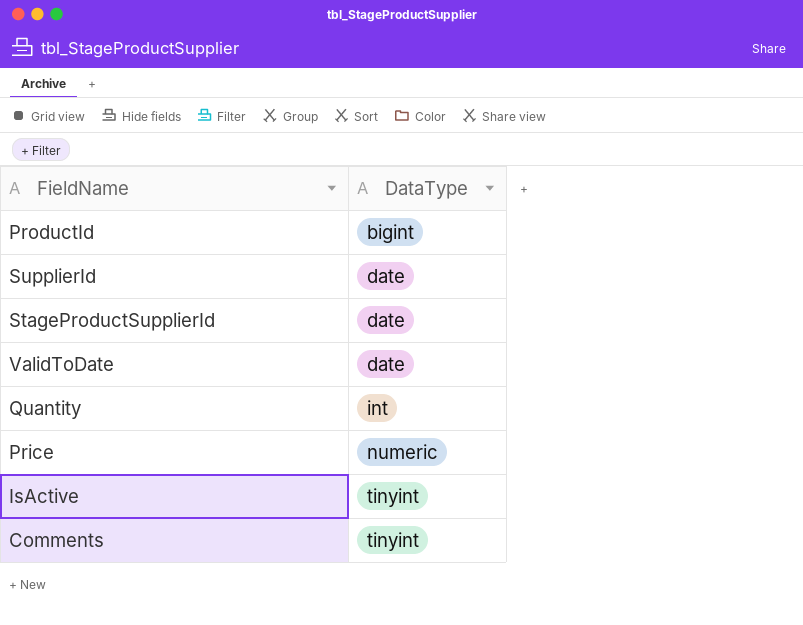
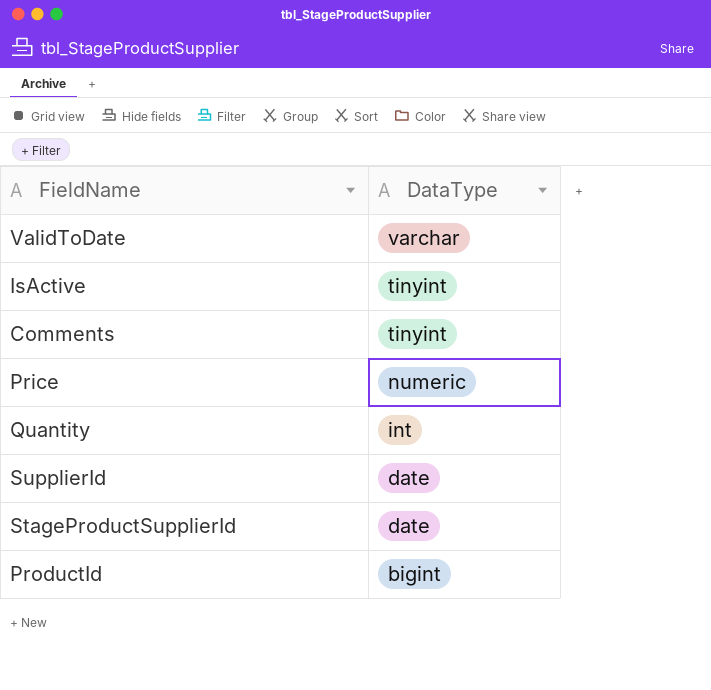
row order: DataType ascending -> DataType descending
ValidToDate | DataType: date -> varchar

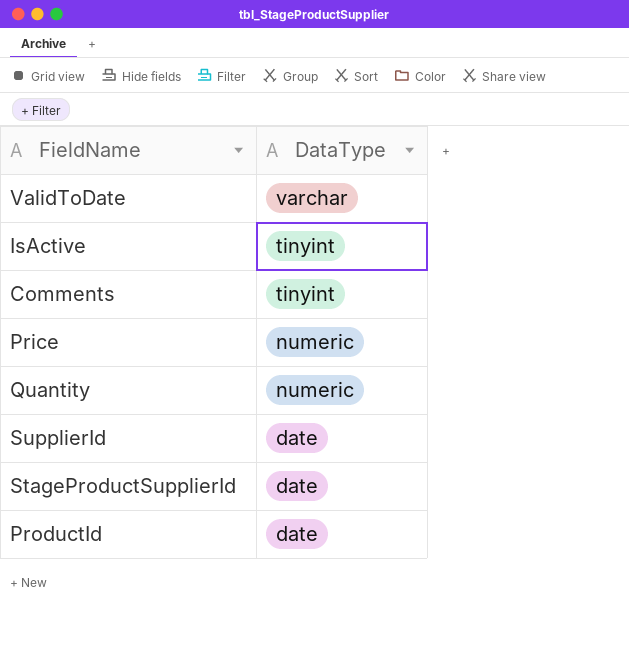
Quantity | DataType: int -> numeric
ProductId | DataType: bigint -> date

